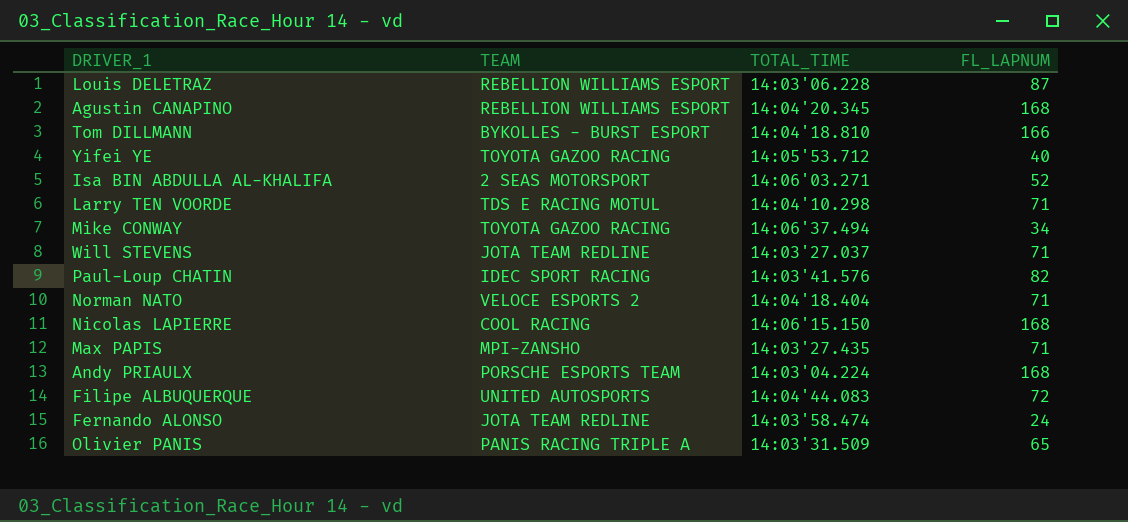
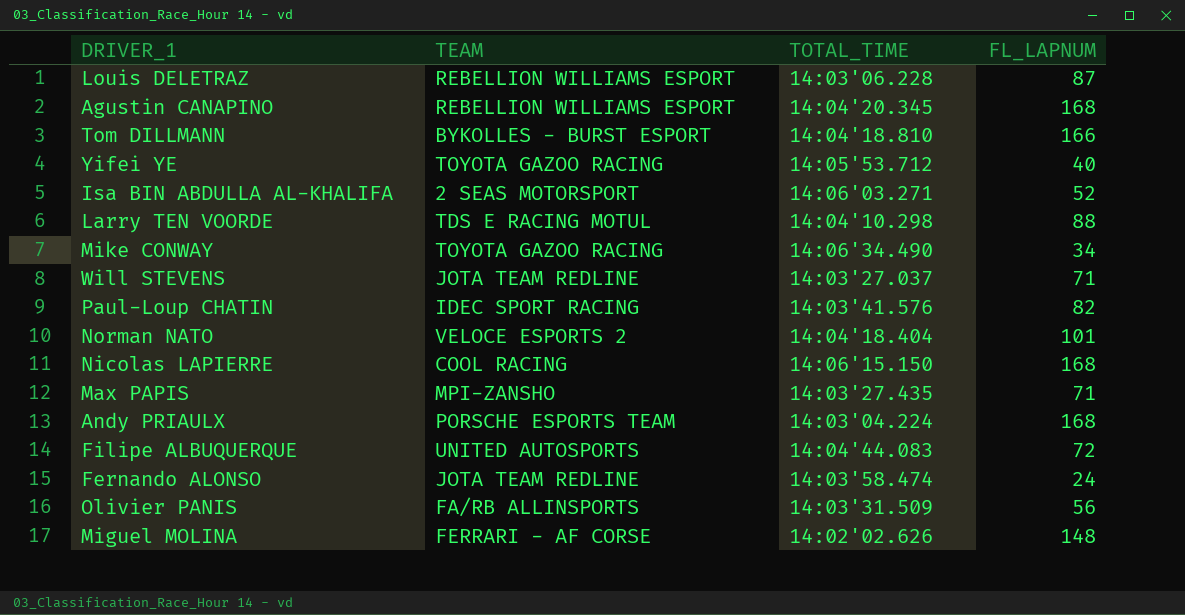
Larry TEN VOORDE | FL_LAPNUM: 71 -> 88
Mike CONWAY | TOTAL_TIME: 14:06'37.494 -> 14:06'34.490
Norman NATO | FL_LAPNUM: 71 -> 101
Olivier PANIS | TEAM: PANIS RACING TRIPLE A -> FA/RB ALLINSPORTS
Olivier PANIS | FL_LAPNUM: 65 -> 56
row Miguel MOLINA: none -> FERRARI - AF CORSE | 14:02'02.626 | 148

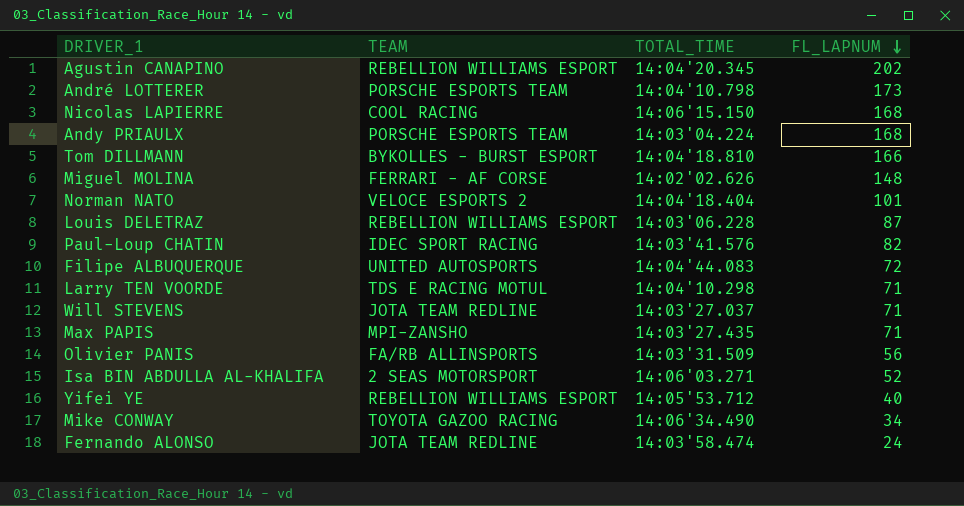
row order: none -> FL_LAPNUM descending
Agustin CANAPINO | FL_LAPNUM: 168 -> 202
row André LOTTERER: none -> PORSCHE ESPORTS TEAM | 14:04'10.798 | 173
Larry TEN VOORDE | FL_LAPNUM: 88 -> 71
Yifei YE | TEAM: TOYOTA GAZOO RACING -> REBELLION WILLIAMS ESPORT

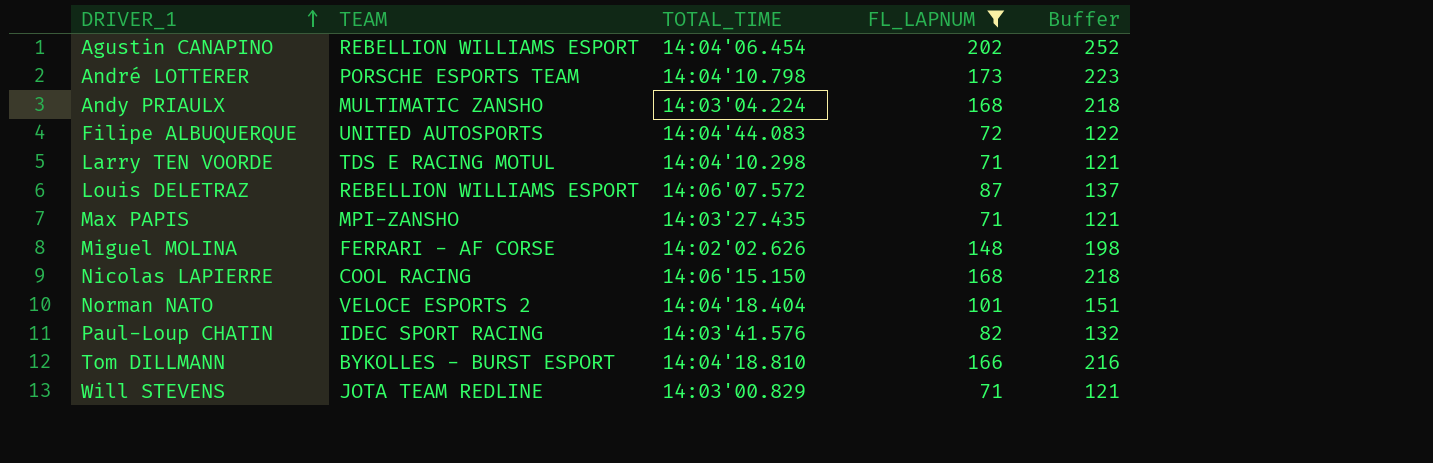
filter: none -> FL_LAPNUM >= 71
row order: FL_LAPNUM descending -> DRIVER_1 ascending
column Buffer | formula: none -> [FL_LAPNUM] + 50
Agustin CANAPINO | TOTAL_TIME: 14:04'20.345 -> 14:04'06.454
Andy PRIAULX | TEAM: PORSCHE ESPORTS TEAM -> MULTIMATIC ZANSHO
Louis DELETRAZ | TOTAL_TIME: 14:03'06.228 -> 14:06'07.572
Will STEVENS | TOTAL_TIME: 14:03'27.037 -> 14:03'00.829

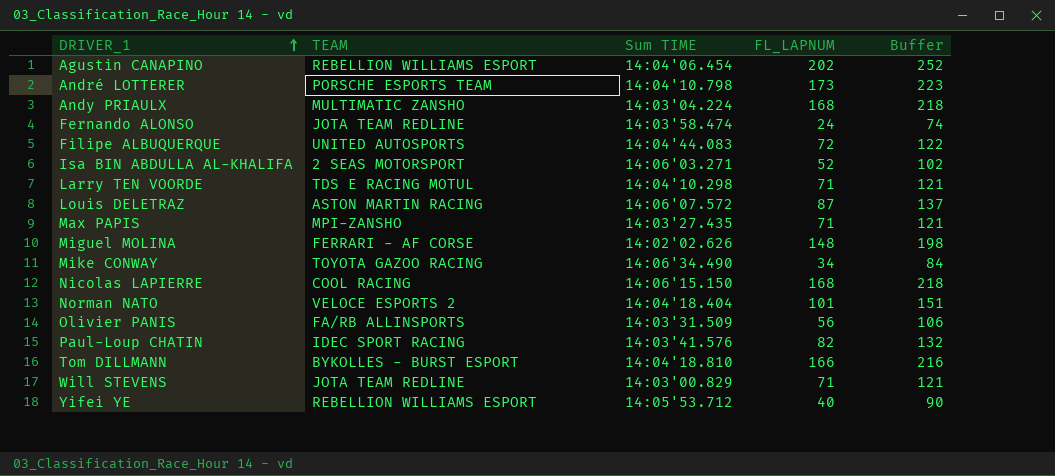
filter: FL_LAPNUM >= 71 -> none
column name: TOTAL_TIME -> Sum TIME
Louis DELETRAZ | TEAM: REBELLION WILLIAMS ESPORT -> ASTON MARTIN RACING

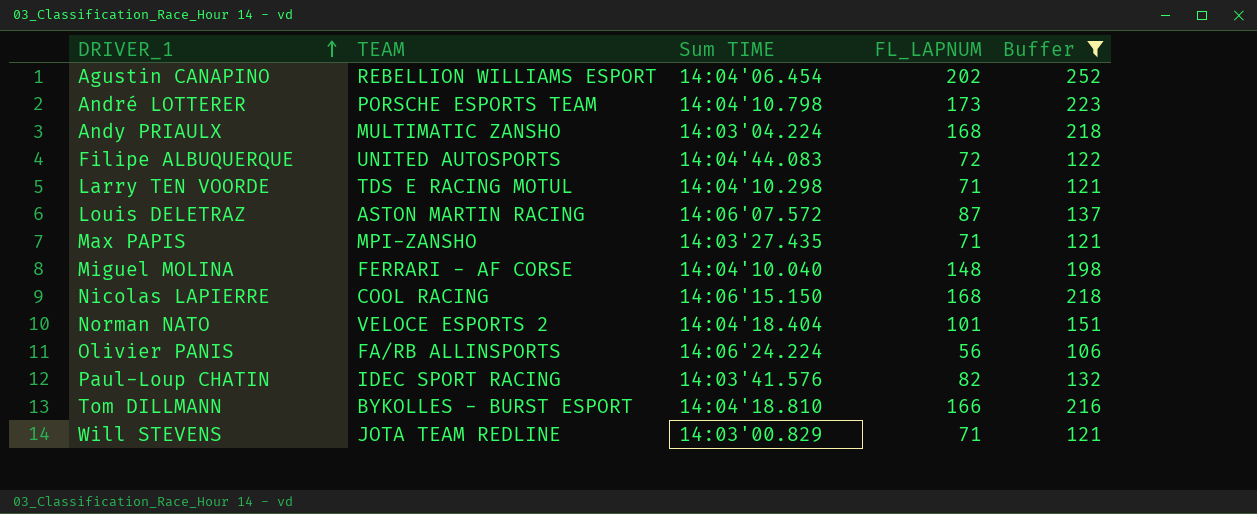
filter: none -> Buffer >= 106
Miguel MOLINA | Sum TIME: 14:02'02.626 -> 14:04'10.040
Olivier PANIS | Sum TIME: 14:03'31.509 -> 14:06'24.224

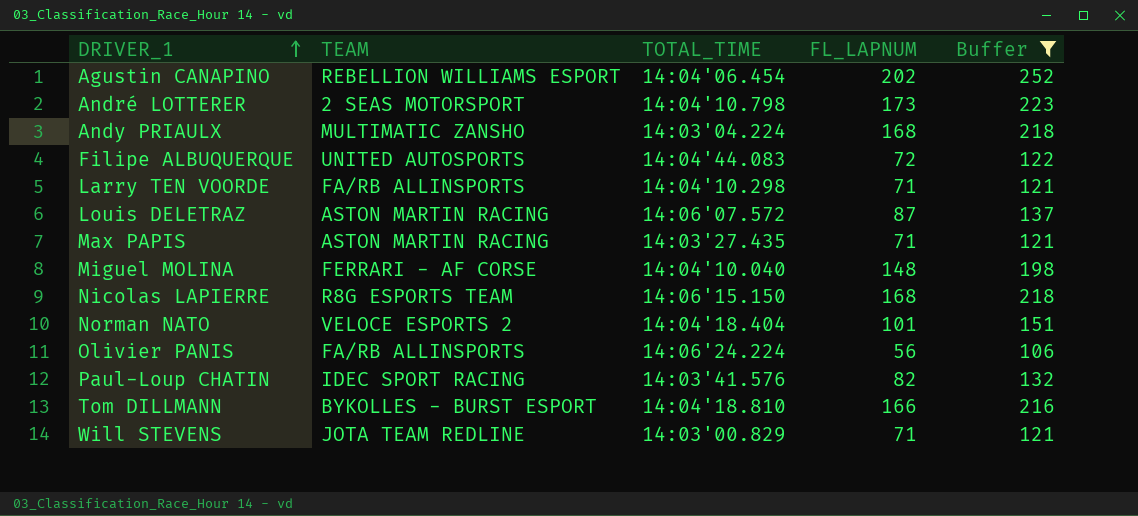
column name: Sum TIME -> TOTAL_TIME
André LOTTERER | TEAM: PORSCHE ESPORTS TEAM -> 2 SEAS MOTORSPORT
Larry TEN VOORDE | TEAM: TDS E RACING MOTUL -> FA/RB ALLINSPORTS
Max PAPIS | TEAM: MPI-ZANSHO -> ASTON MARTIN RACING
Nicolas LAPIERRE | TEAM: COOL RACING -> R8G ESPORTS TEAM

